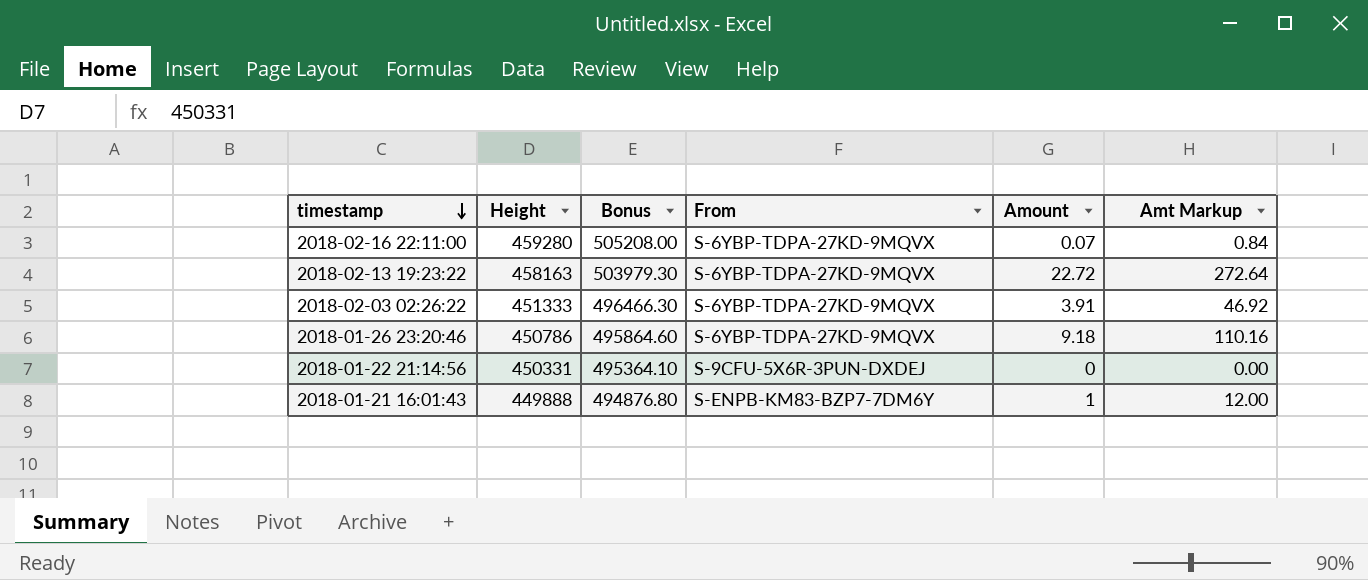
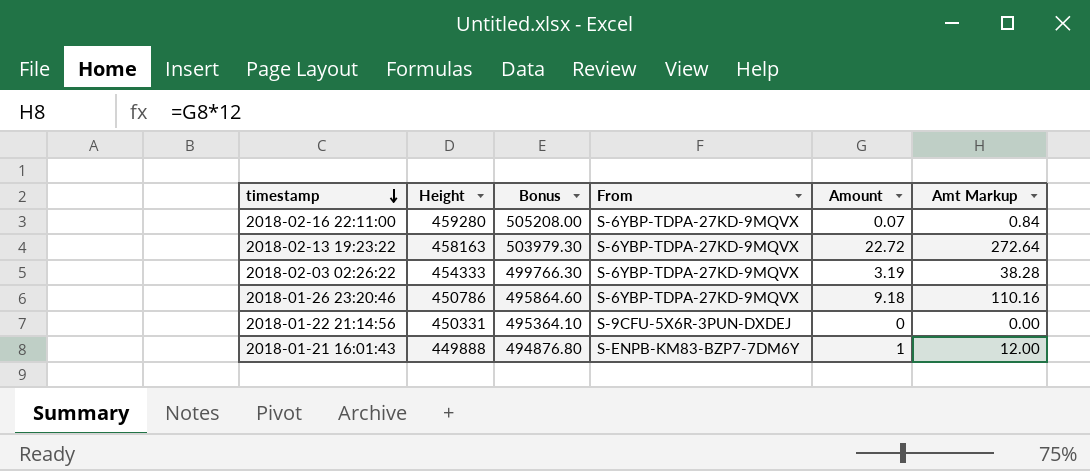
2018-02-03 02:26:22 | Height: 451333 -> 454333
2018-02-03 02:26:22 | Bonus: 496466.30 -> 499766.30
2018-02-03 02:26:22 | Amount: 3.91 -> 3.19
2018-02-03 02:26:22 | Amt Markup: 46.92 -> 38.28

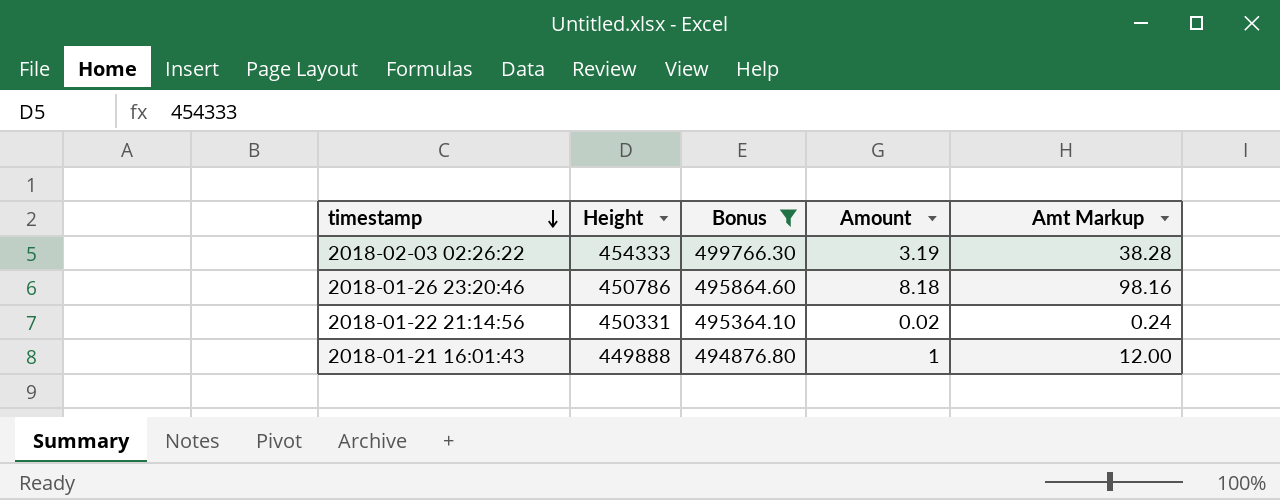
filter: none -> Bonus <= 499766.30
column From | position: 4 -> none
2018-01-26 23:20:46 | Amount: 9.18 -> 8.18
2018-01-26 23:20:46 | Amt Markup: 110.16 -> 98.16
2018-01-22 21:14:56 | Amount: 0 -> 0.02
2018-01-22 21:14:56 | Amt Markup: 0.00 -> 0.24

